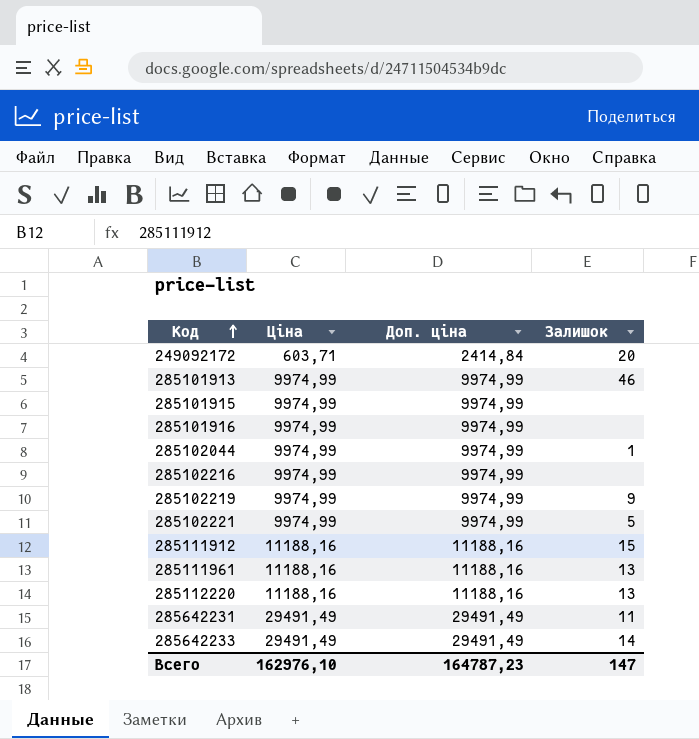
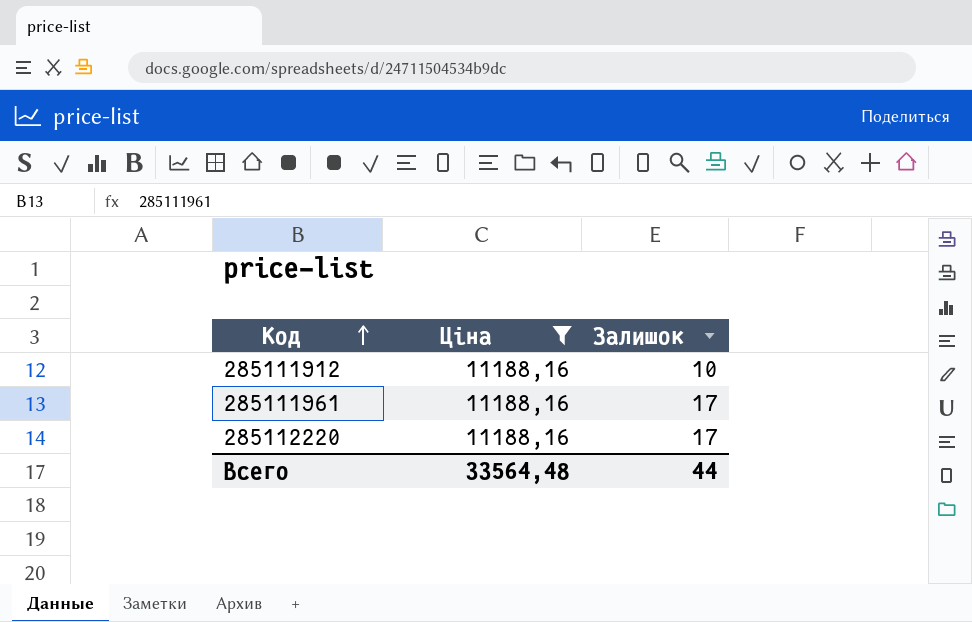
filter: none -> Ціна = 11188,16
column Доп. ціна | position: 3 -> none
285111912 | Залишок: 15 -> 10
285111961 | Залишок: 13 -> 17
285112220 | Залишок: 13 -> 17
Всего | Ціна: 162976,10 -> 33564,48
Всего | Залишок: 147 -> 44

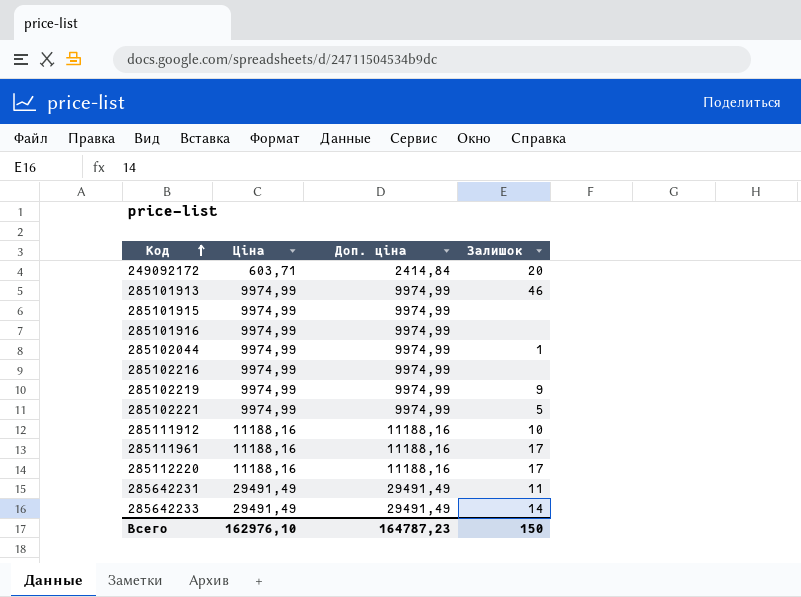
filter: Ціна = 11188,16 -> none
column Доп. ціна | position: none -> 3
Всего | Ціна: 33564,48 -> 162976,10
Всего | Залишок: 44 -> 150

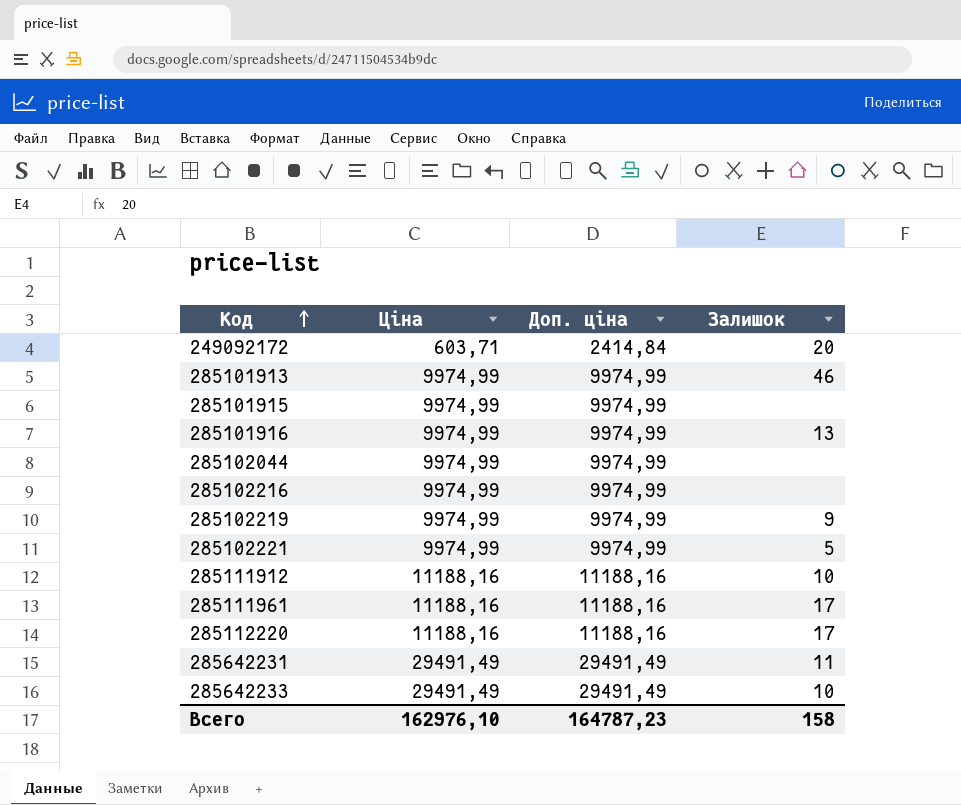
285101916 | Залишок: none -> 13
285102044 | Залишок: 1 -> none
285642233 | Залишок: 14 -> 10
Всего | Залишок: 150 -> 158

